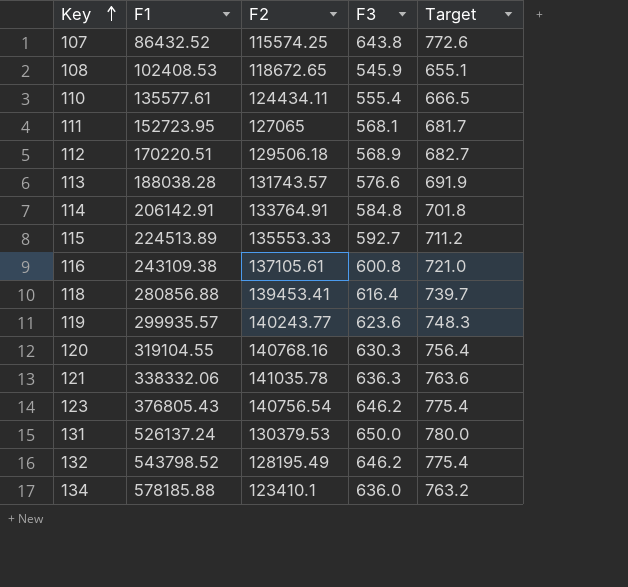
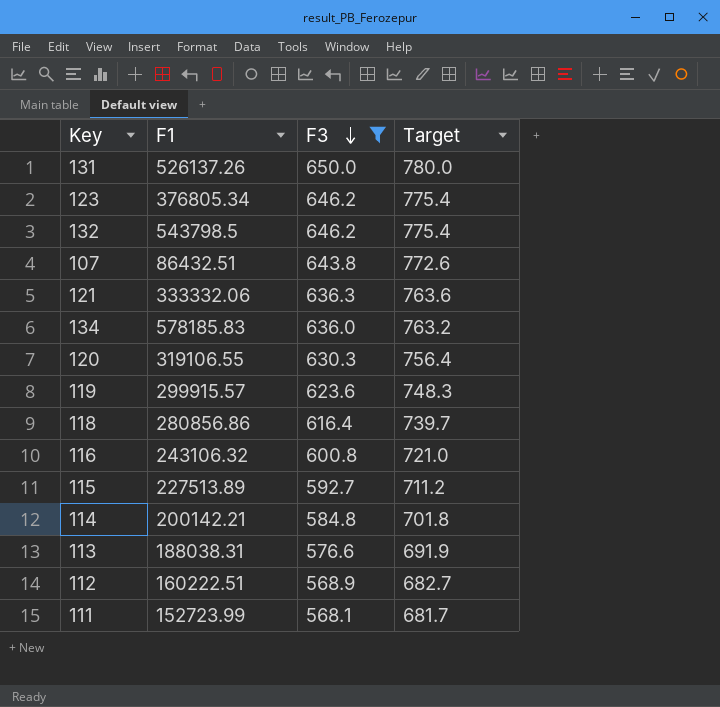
filter: none -> F3 >= 568.1
row order: Key ascending -> F3 descending
column F2 | position: 3 -> none
131 | F1: 526137.24 -> 526137.26
123 | F1: 376805.43 -> 376805.34
132 | F1: 543798.52 -> 543798.5
107 | F1: 86432.52 -> 86432.51
121 | F1: 338332.06 -> 333332.06
134 | F1: 578185.88 -> 578185.83
120 | F1: 319104.55 -> 319106.55
119 | F1: 299935.57 -> 299915.57
118 | F1: 280856.88 -> 280856.86
116 | F1: 243109.38 -> 243106.32
115 | F1: 224513.89 -> 227513.89
114 | F1: 206142.91 -> 200142.21
113 | F1: 188038.28 -> 188038.31
112 | F1: 170220.51 -> 160222.51
111 | F1: 152723.95 -> 152723.99

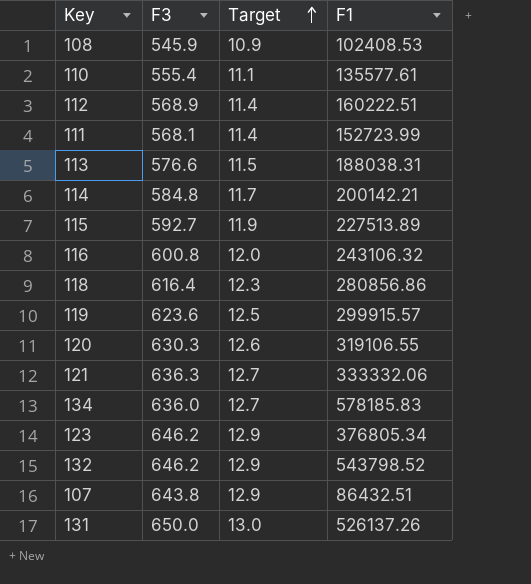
filter: F3 >= 568.1 -> none
row order: F3 descending -> Target ascending
column Target | formula: [F3] * 1.2 -> [F3] * 0.02
column F1 | position: 2 -> 4
132 | F1: 543798.5 -> 543798.52

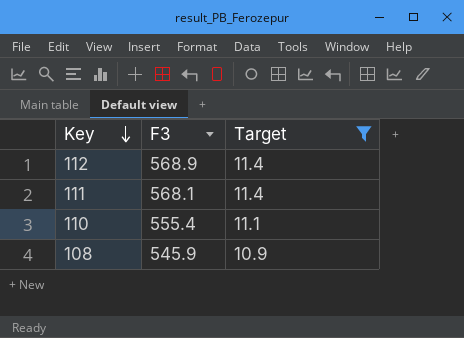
filter: none -> Target <= 11.4
row order: Target ascending -> Key descending
column F1 | position: 4 -> none

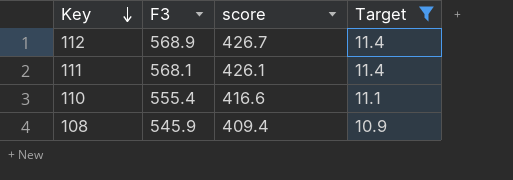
column score | formula: none -> [F3] * 0.75

